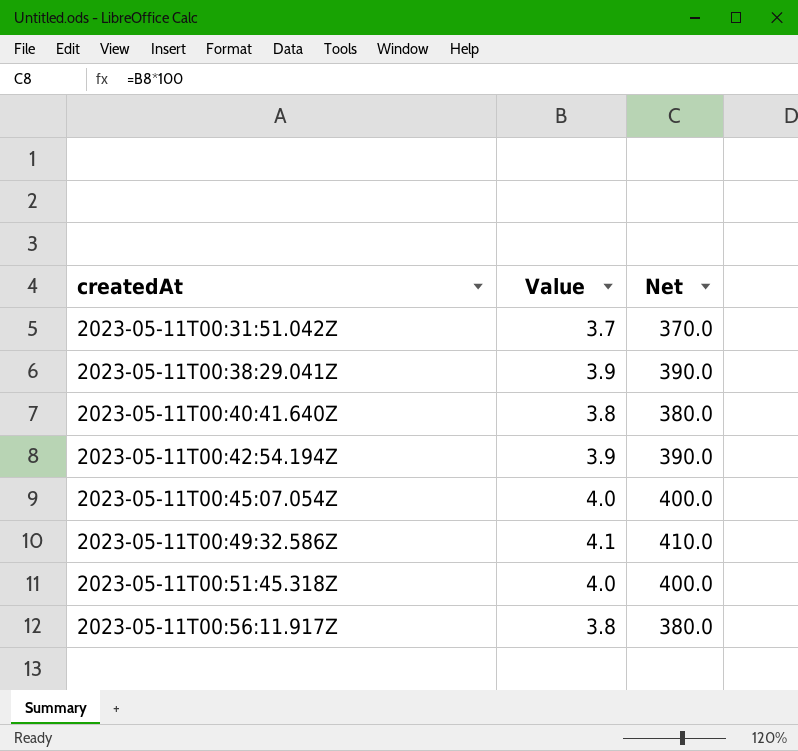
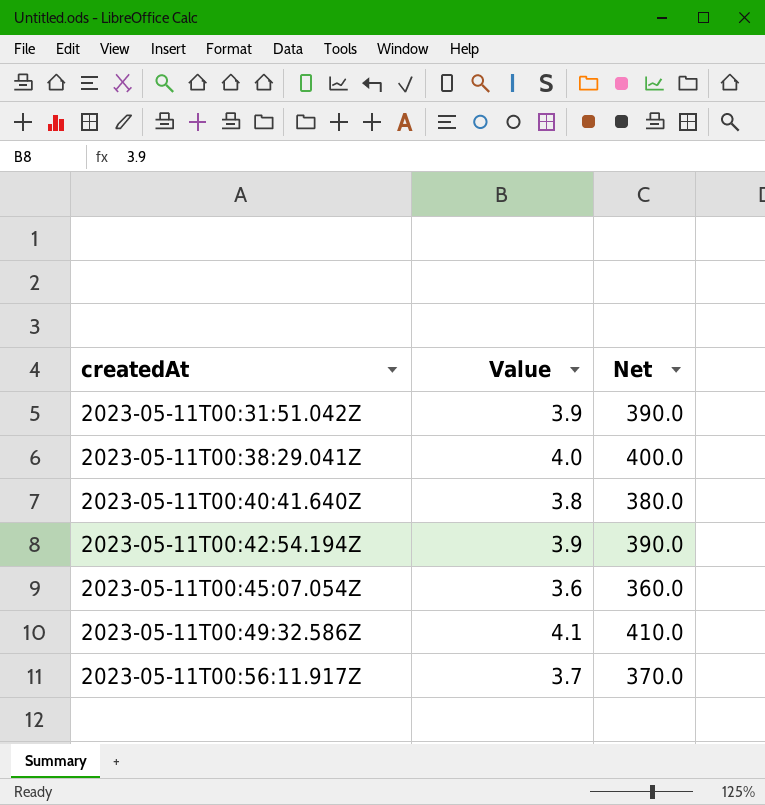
row 2023-05-11T00:51:45.318Z: 4.0 | 400.0 -> none
2023-05-11T00:31:51.042Z | Value: 3.7 -> 3.9
2023-05-11T00:31:51.042Z | Net: 370.0 -> 390.0
2023-05-11T00:38:29.041Z | Value: 3.9 -> 4.0
2023-05-11T00:38:29.041Z | Net: 390.0 -> 400.0
2023-05-11T00:45:07.054Z | Value: 4.0 -> 3.6
2023-05-11T00:45:07.054Z | Net: 400.0 -> 360.0
2023-05-11T00:56:11.917Z | Value: 3.8 -> 3.7
2023-05-11T00:56:11.917Z | Net: 380.0 -> 370.0

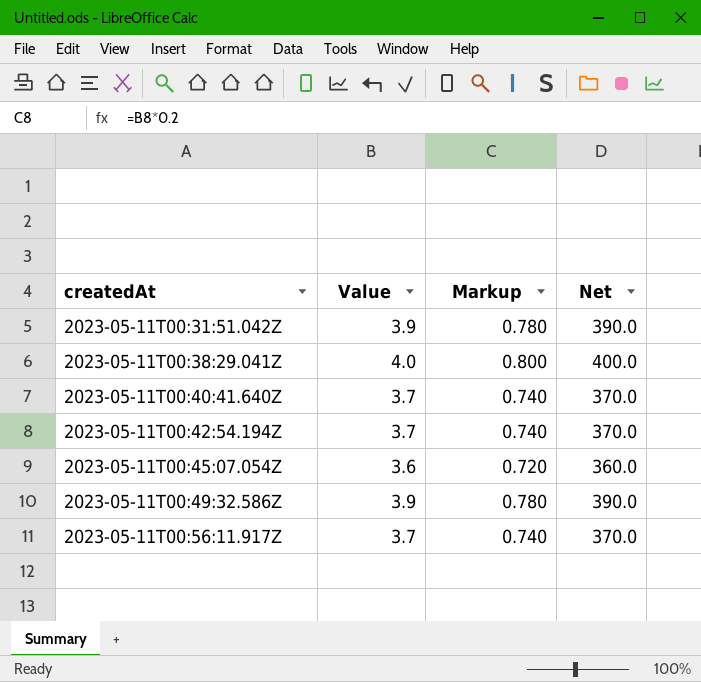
column Markup | formula: none -> [Value] * 0.2
2023-05-11T00:40:41.640Z | Value: 3.8 -> 3.7
2023-05-11T00:40:41.640Z | Net: 380.0 -> 370.0
2023-05-11T00:42:54.194Z | Value: 3.9 -> 3.7
2023-05-11T00:42:54.194Z | Net: 390.0 -> 370.0
2023-05-11T00:49:32.586Z | Value: 4.1 -> 3.9
2023-05-11T00:49:32.586Z | Net: 410.0 -> 390.0

